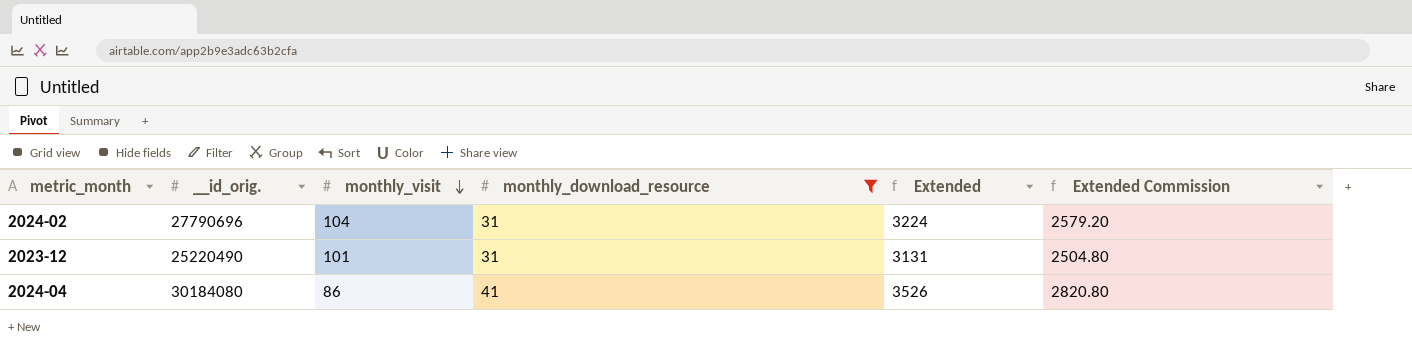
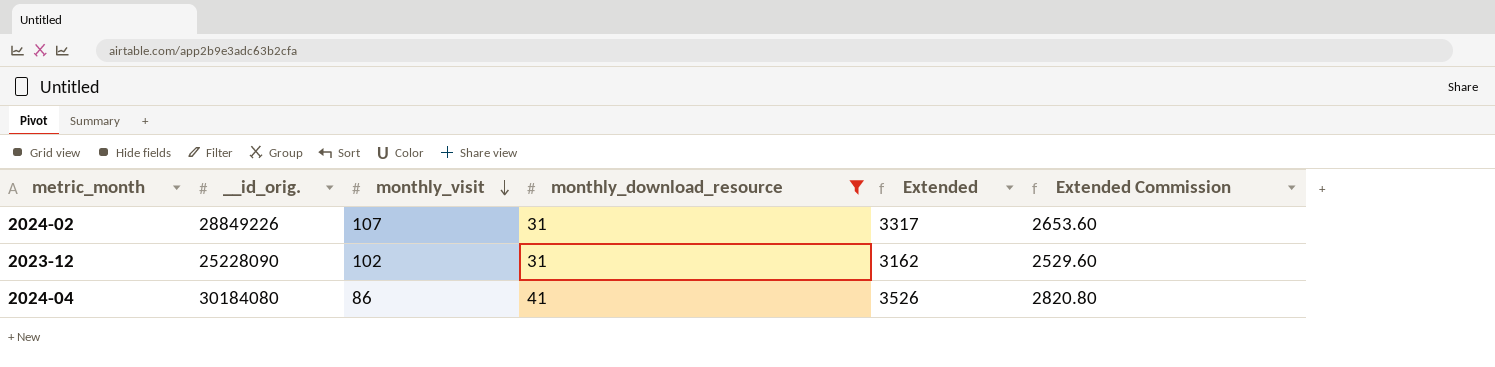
2024-02 | __id_orig.: 27790696 -> 28849226
2024-02 | monthly_visit: 104 -> 107
2024-02 | Extended: 3224 -> 3317
2024-02 | Extended Commission: 2579.20 -> 2653.60
2023-12 | __id_orig.: 25220490 -> 25228090
2023-12 | monthly_visit: 101 -> 102
2023-12 | Extended: 3131 -> 3162
2023-12 | Extended Commission: 2504.80 -> 2529.60

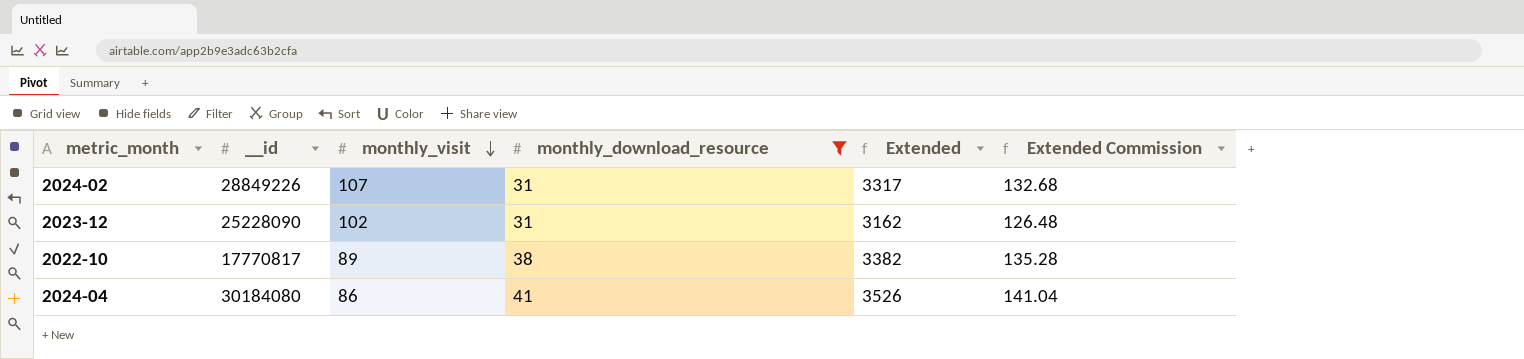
column name: __id_orig. -> __id
column Extended Commission | formula: [Extended] * 0.8 -> [Extended] * 0.04
row 2022-10: none -> 17770817 | 89 | 38 | 3382 | 135.28

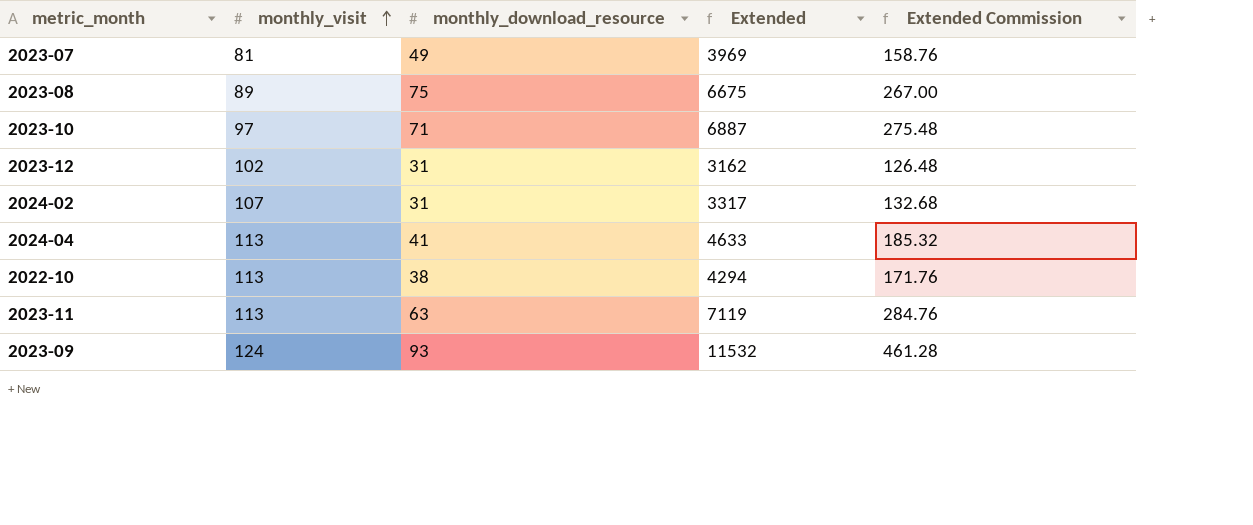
filter: monthly_download_resource <= 41 -> none
row order: monthly_visit descending -> monthly_visit ascending
column __id | position: 2 -> none
2024-04 | monthly_visit: 86 -> 113
2024-04 | Extended: 3526 -> 4633
2024-04 | Extended Commission: 141.04 -> 185.32
2022-10 | monthly_visit: 89 -> 113
2022-10 | Extended: 3382 -> 4294
2022-10 | Extended Commission: 135.28 -> 171.76

